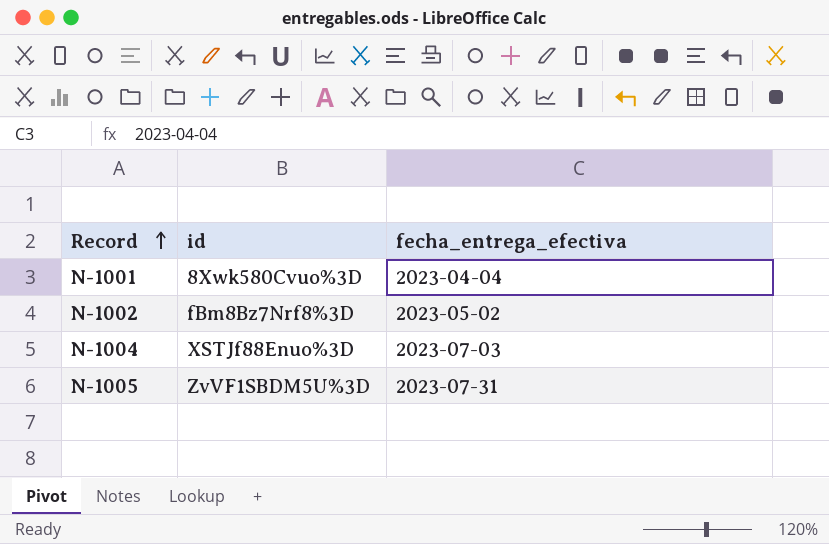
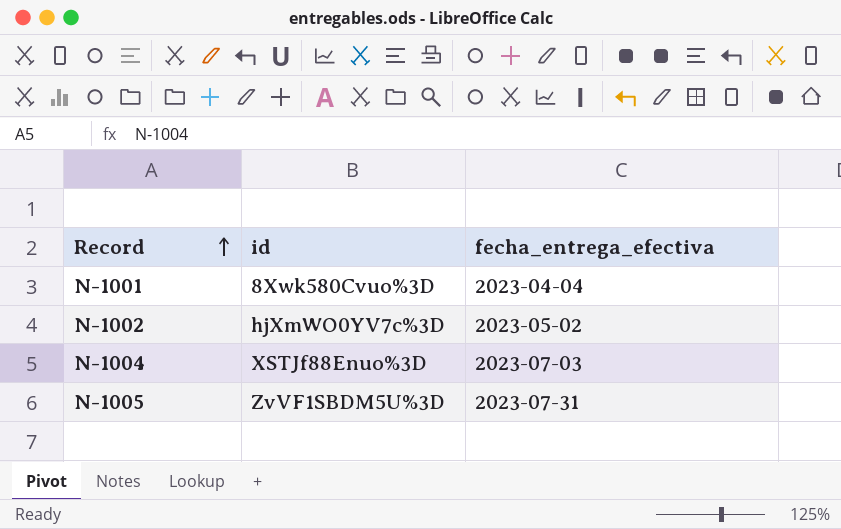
N-1002 | id: fBm8Bz7Nrf8%3D -> hjXmWO0YV7c%3D

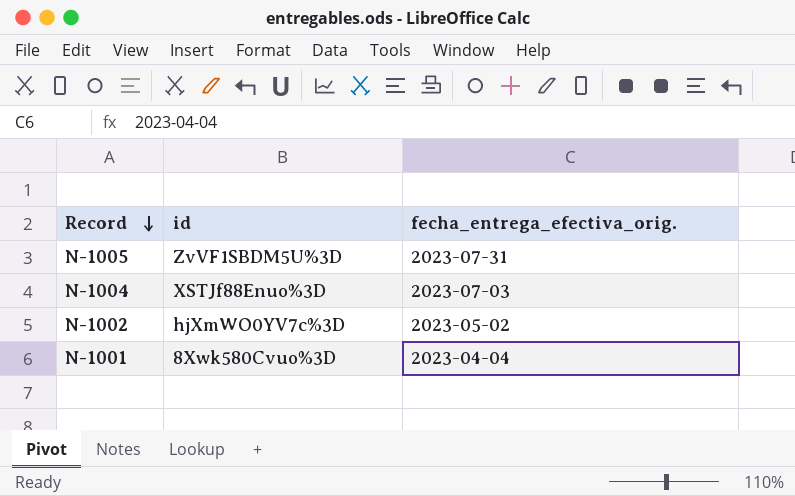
row order: Record ascending -> Record descending
column name: fecha_entrega_efectiva -> fecha_entrega_efectiva_orig.

